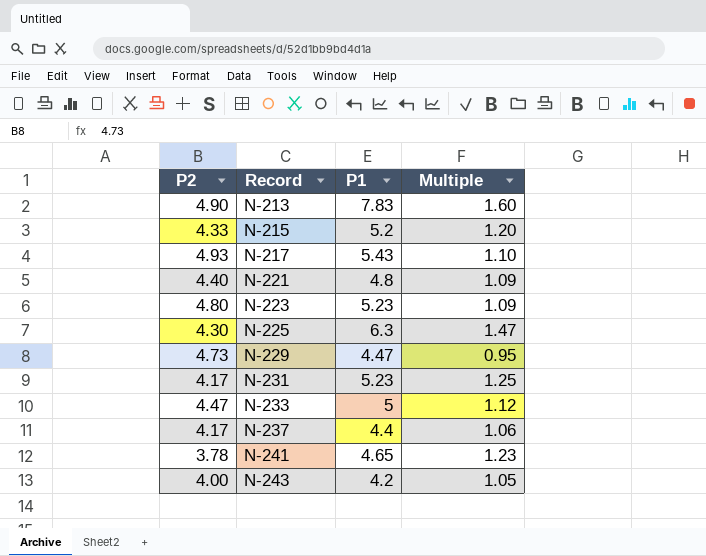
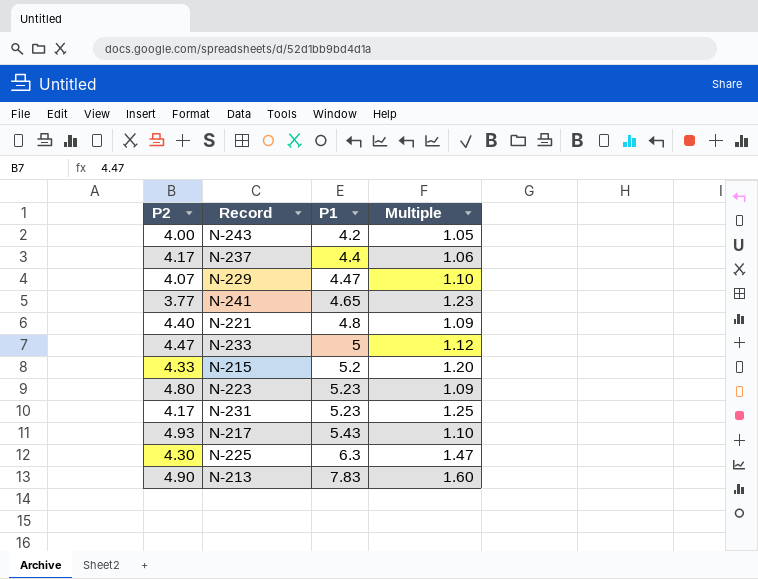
row order: Record ascending -> P1 ascending
N-229 | P2: 4.73 -> 4.07
N-229 | Multiple: 0.95 -> 1.10
N-241 | P2: 3.78 -> 3.77

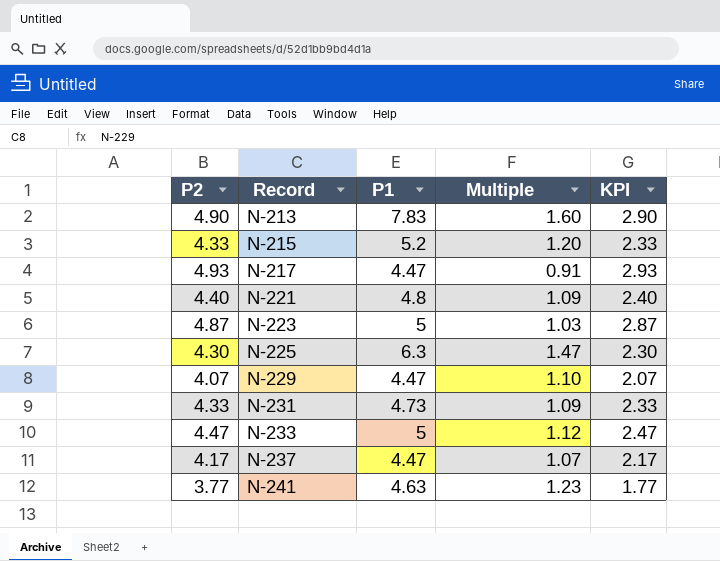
row order: P1 ascending -> Record ascending
column KPI | formula: none -> [P2] - 2
row N-243: 4.00 | 4.2 | 1.05 -> none
N-217 | P1: 5.43 -> 4.47
N-217 | Multiple: 1.10 -> 0.91
N-223 | P2: 4.80 -> 4.87
N-223 | P1: 5.23 -> 5
N-223 | Multiple: 1.09 -> 1.03
N-231 | P2: 4.17 -> 4.33
N-231 | P1: 5.23 -> 4.73
N-231 | Multiple: 1.25 -> 1.09
N-237 | P1: 4.4 -> 4.47
N-237 | Multiple: 1.06 -> 1.07
N-241 | P1: 4.65 -> 4.63

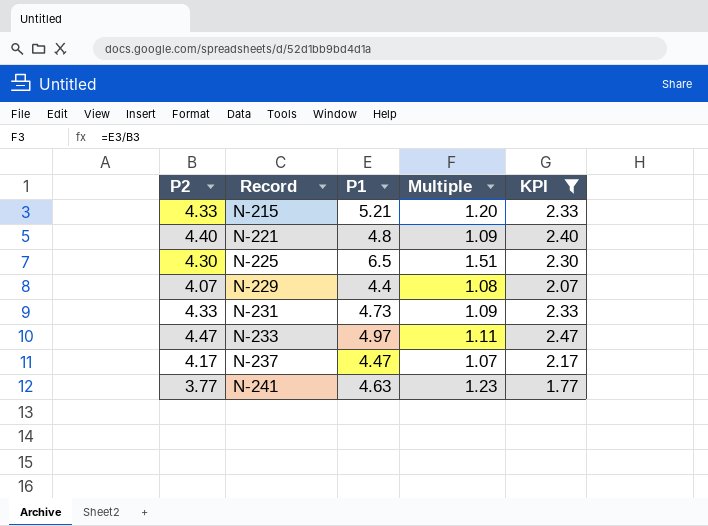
filter: none -> KPI <= 2.47
N-215 | P1: 5.2 -> 5.21
N-225 | P1: 6.3 -> 6.5
N-225 | Multiple: 1.47 -> 1.51
N-229 | P1: 4.47 -> 4.4
N-229 | Multiple: 1.10 -> 1.08
N-233 | P1: 5 -> 4.97
N-233 | Multiple: 1.12 -> 1.11

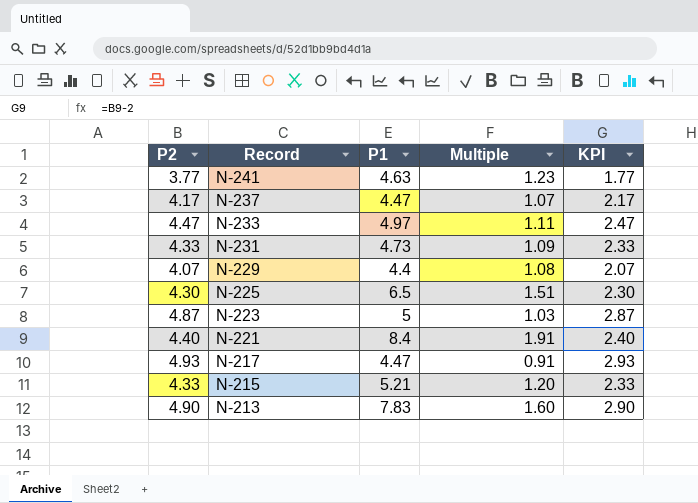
filter: KPI <= 2.47 -> none
row order: Record ascending -> Record descending
N-221 | P1: 4.8 -> 8.4
N-221 | Multiple: 1.09 -> 1.91

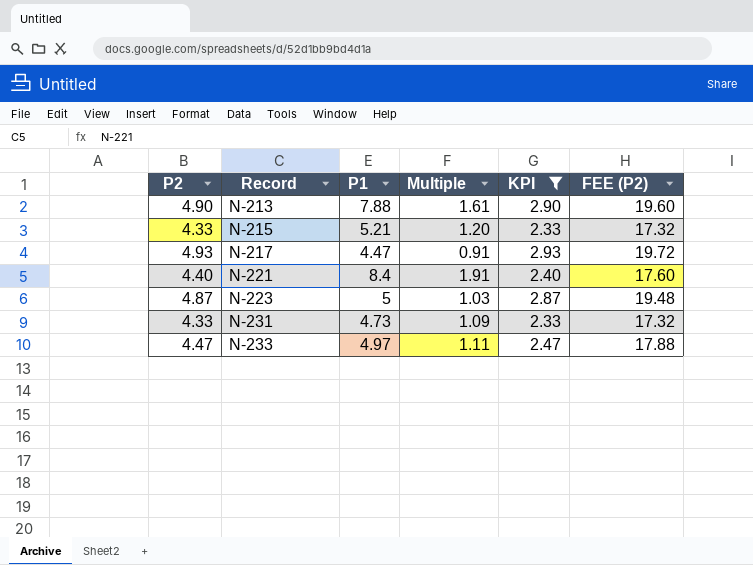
filter: none -> KPI >= 2.33
row order: Record descending -> Record ascending
column FEE (P2) | formula: none -> [P2] * 4
N-213 | P1: 7.83 -> 7.88
N-213 | Multiple: 1.60 -> 1.61

